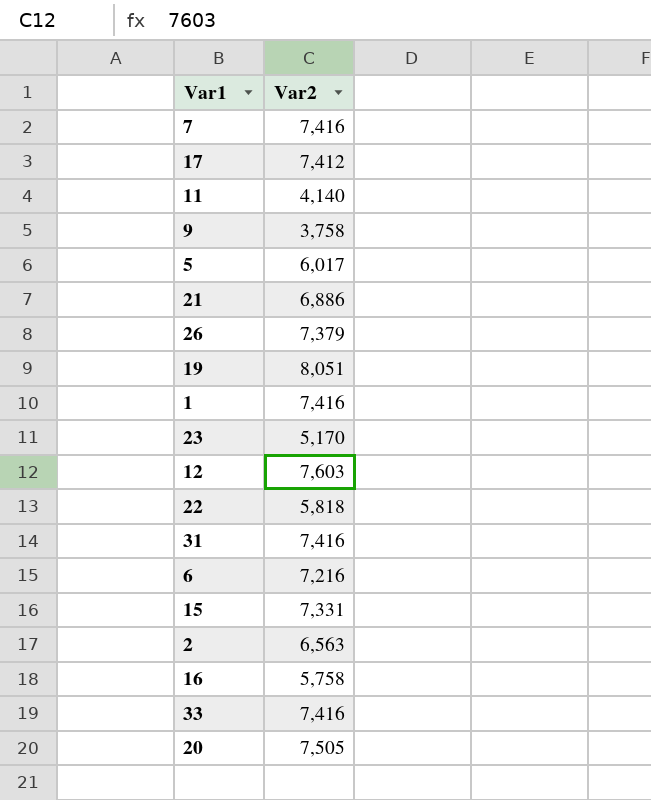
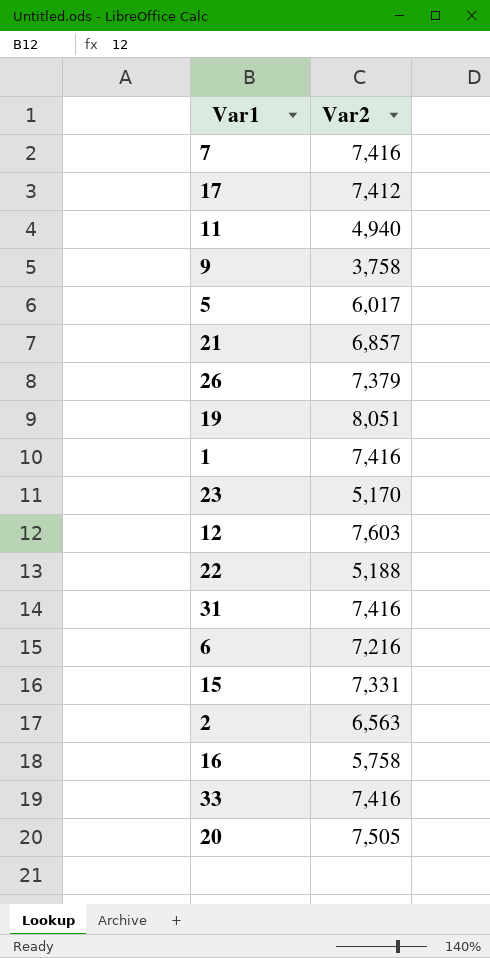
11 | Var2: 4,140 -> 4,940
21 | Var2: 6,886 -> 6,857
22 | Var2: 5,818 -> 5,188

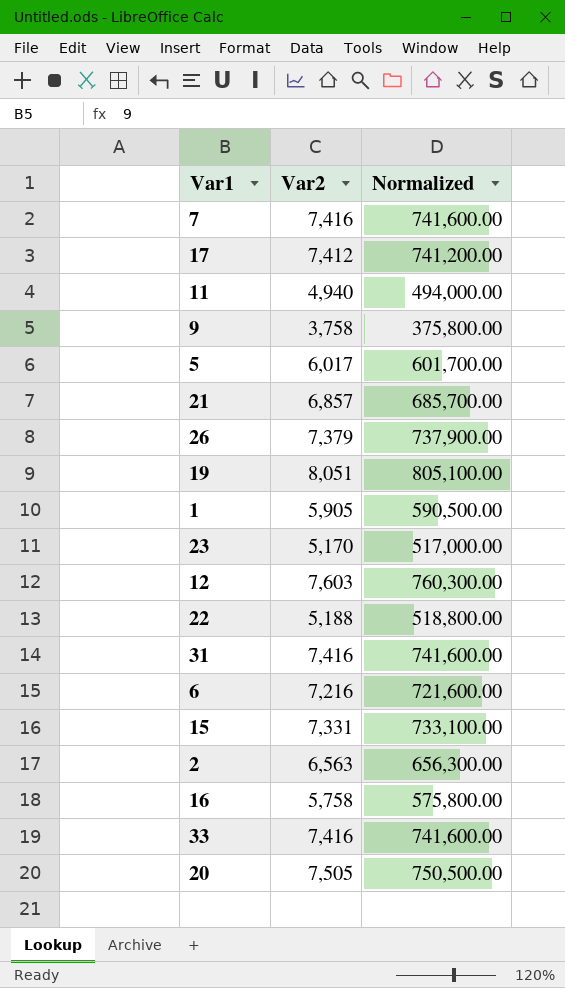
column Normalized | formula: none -> [Var2] * 100
1 | Var2: 7,416 -> 5,905

